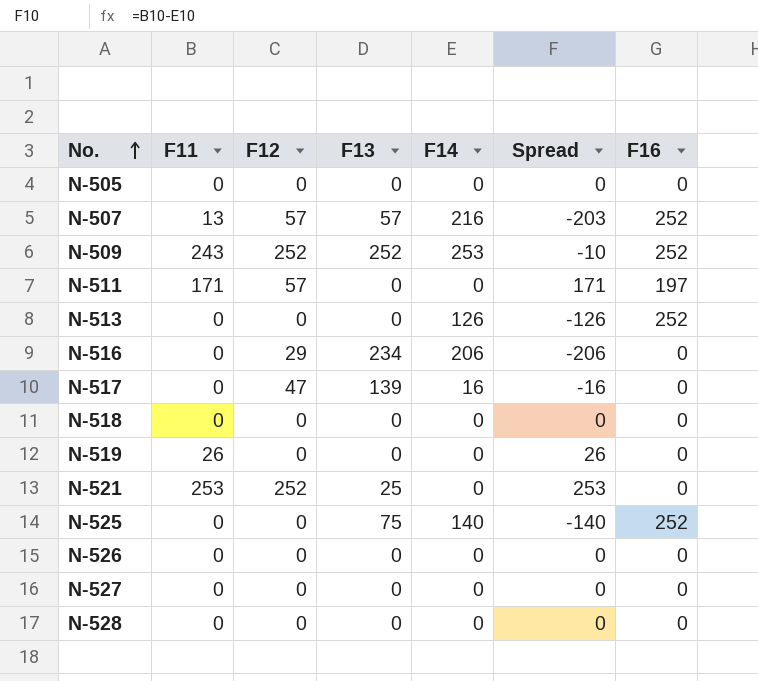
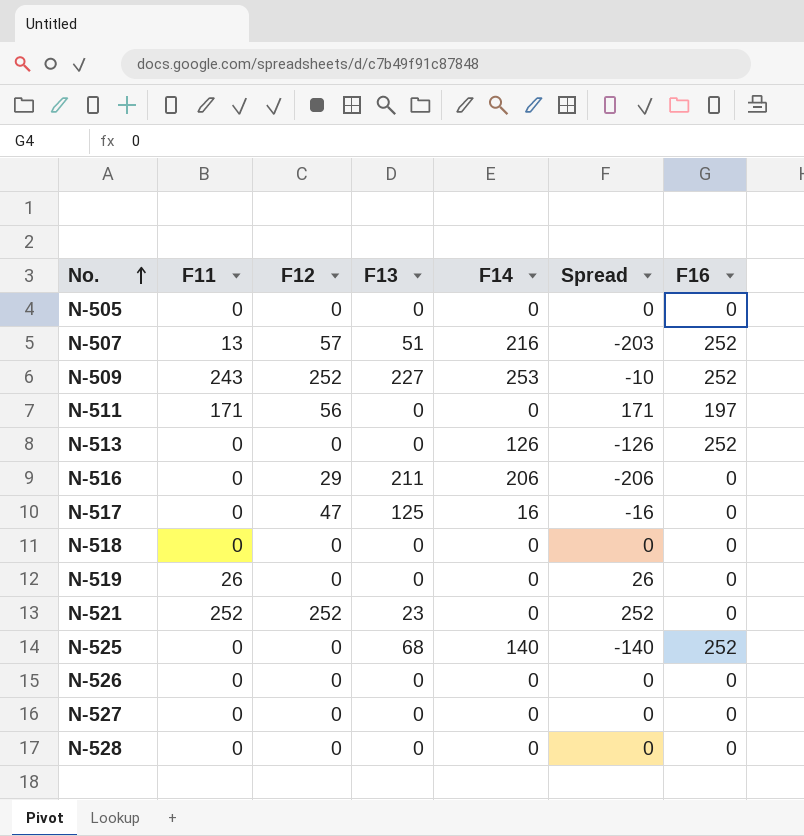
N-507 | F13: 57 -> 51
N-509 | F13: 252 -> 227
N-511 | F12: 57 -> 56
N-516 | F13: 234 -> 211
N-517 | F13: 139 -> 125
N-521 | F11: 253 -> 252
N-521 | F13: 25 -> 23
N-521 | Spread: 253 -> 252
N-525 | F13: 75 -> 68

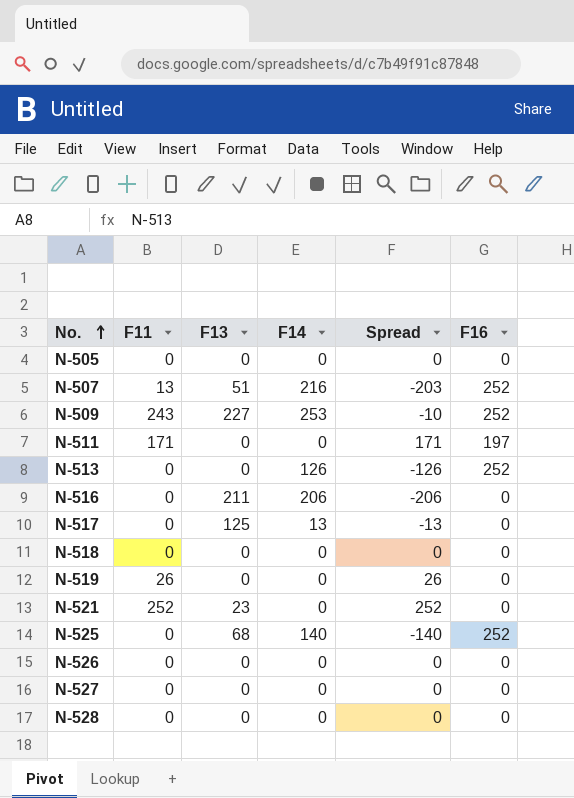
column F12 | position: 3 -> none
N-517 | F14: 16 -> 13
N-517 | Spread: -16 -> -13

